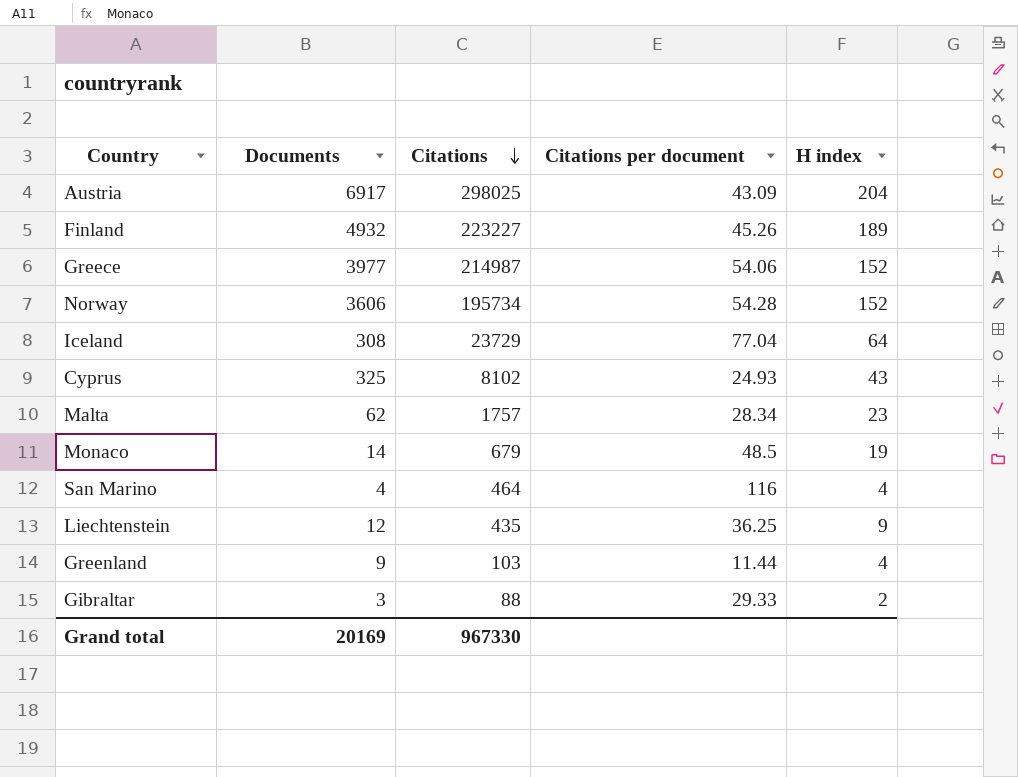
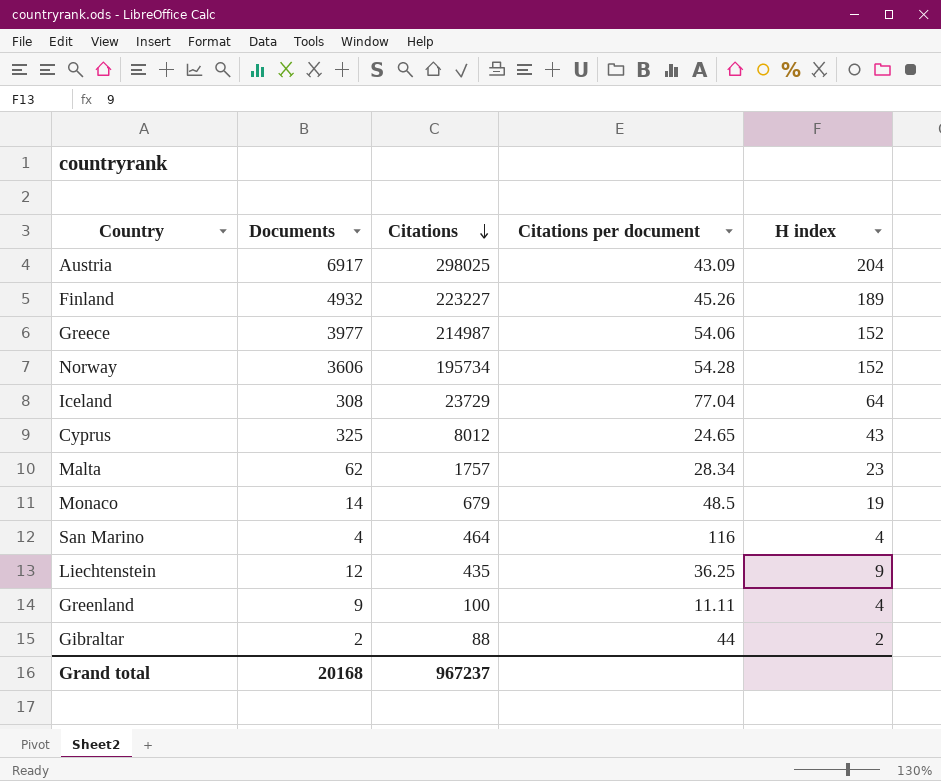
Cyprus | Citations: 8102 -> 8012
Cyprus | Citations per document: 24.93 -> 24.65
Greenland | Citations: 103 -> 100
Greenland | Citations per document: 11.44 -> 11.11
Gibraltar | Documents: 3 -> 2
Gibraltar | Citations per document: 29.33 -> 44
Grand total | Documents: 20169 -> 20168
Grand total | Citations: 967330 -> 967237

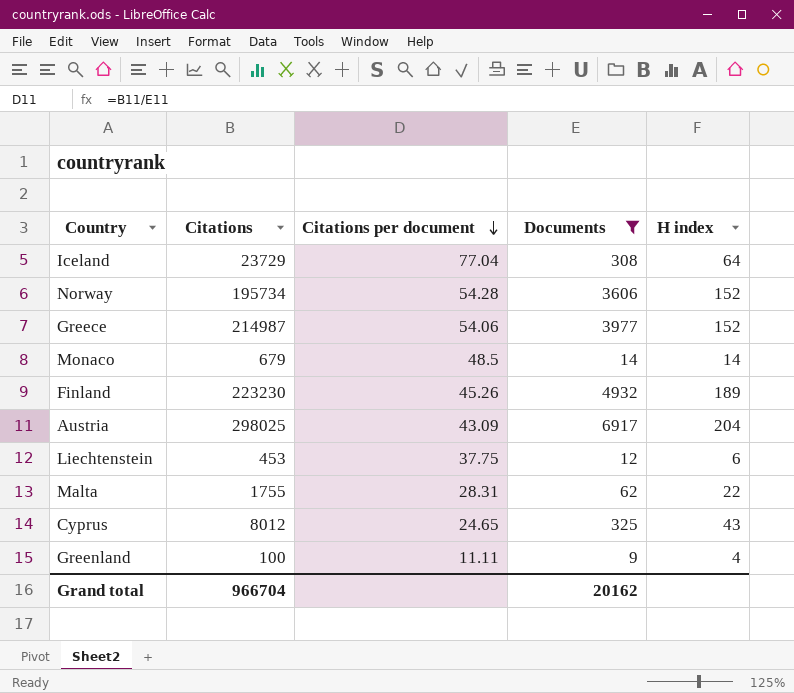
filter: none -> Documents >= 9
row order: Citations descending -> Citations per document descending
column Documents | position: 2 -> 4
Monaco | H index: 19 -> 14
Finland | Citations: 223227 -> 223230
Liechtenstein | Citations: 435 -> 453
Liechtenstein | Citations per document: 36.25 -> 37.75
Liechtenstein | H index: 9 -> 6
Malta | Citations: 1757 -> 1755
Malta | Citations per document: 28.34 -> 28.31
Malta | H index: 23 -> 22
Grand total | Citations: 967237 -> 966704
Grand total | Documents: 20168 -> 20162

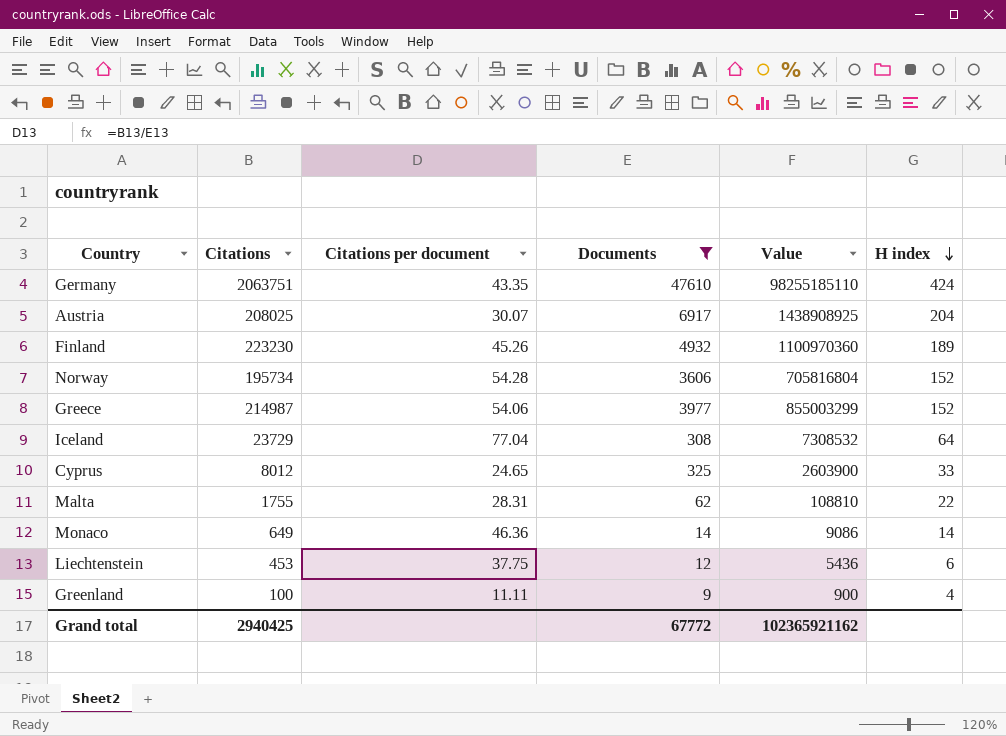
row order: Citations per document descending -> H index descending
column Value | formula: none -> [Citations] * [Documents]
row Germany: none -> 2063751 | 43.35 | 47610 | 98255185110 | 424
Austria | Citations: 298025 -> 208025
Austria | Citations per document: 43.09 -> 30.07
Cyprus | H index: 43 -> 33
Monaco | Citations: 679 -> 649
Monaco | Citations per document: 48.5 -> 46.36
Grand total | Citations: 966704 -> 2940425
Grand total | Documents: 20162 -> 67772

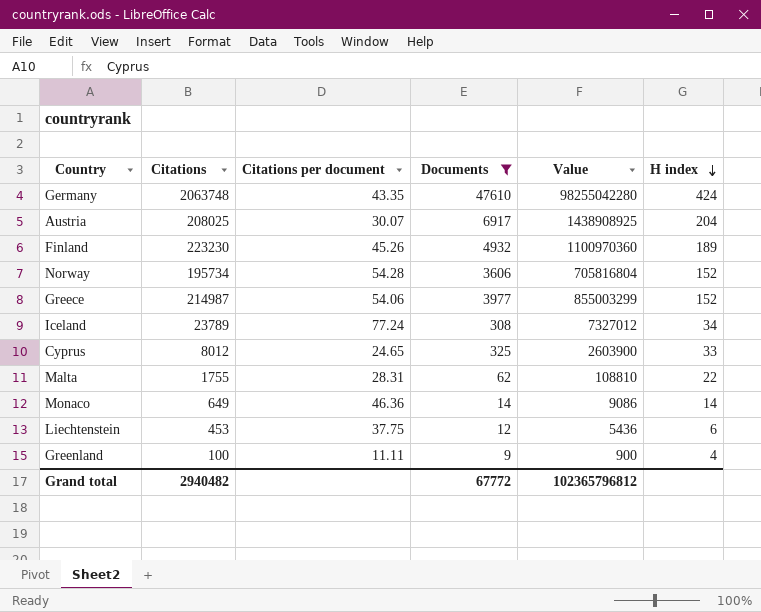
Germany | Citations: 2063751 -> 2063748
Germany | Value: 98255185110 -> 98255042280
Iceland | Citations: 23729 -> 23789
Iceland | Citations per document: 77.04 -> 77.24
Iceland | Value: 7308532 -> 7327012
Iceland | H index: 64 -> 34
Grand total | Citations: 2940425 -> 2940482
Grand total | Value: 102365921162 -> 102365796812

